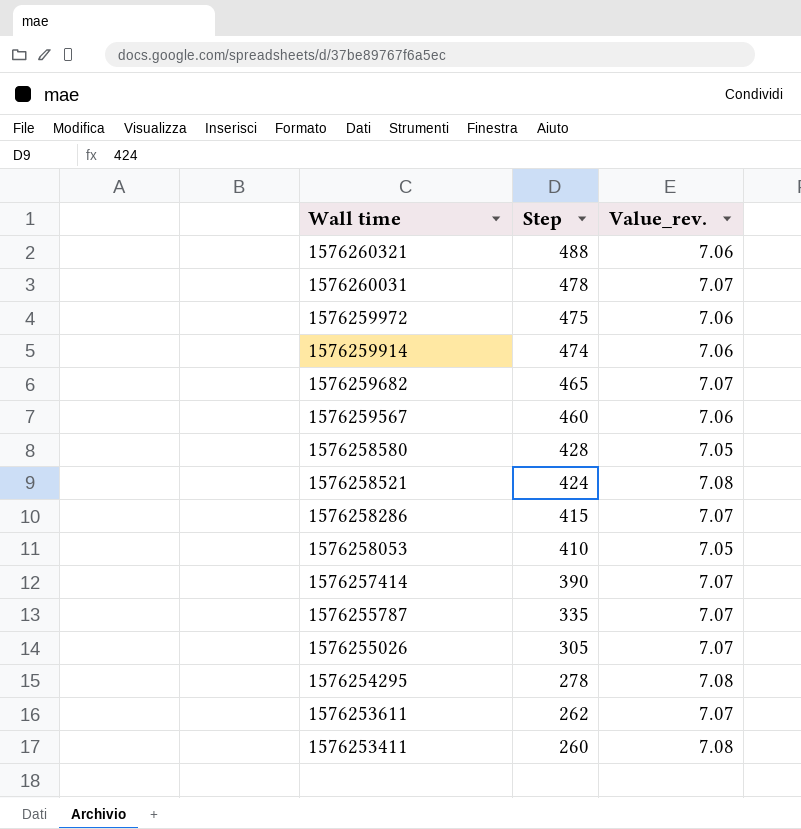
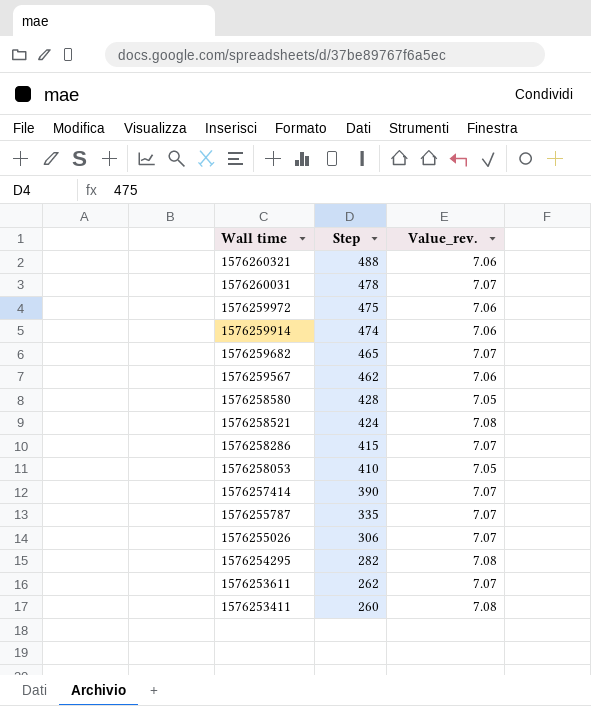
1576259567 | Step: 460 -> 462
1576255026 | Step: 305 -> 306
1576254295 | Step: 278 -> 282

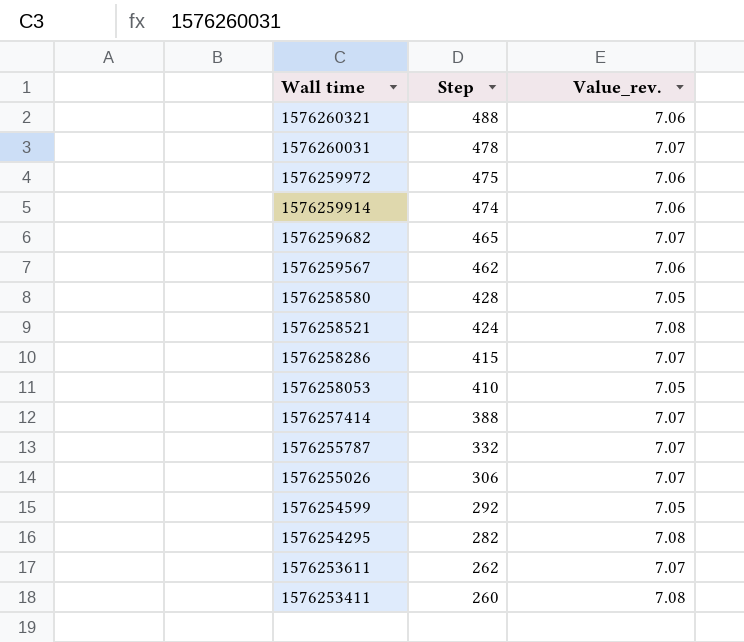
1576257414 | Step: 390 -> 388
1576255787 | Step: 335 -> 332
row 1576254599: none -> 292 | 7.05

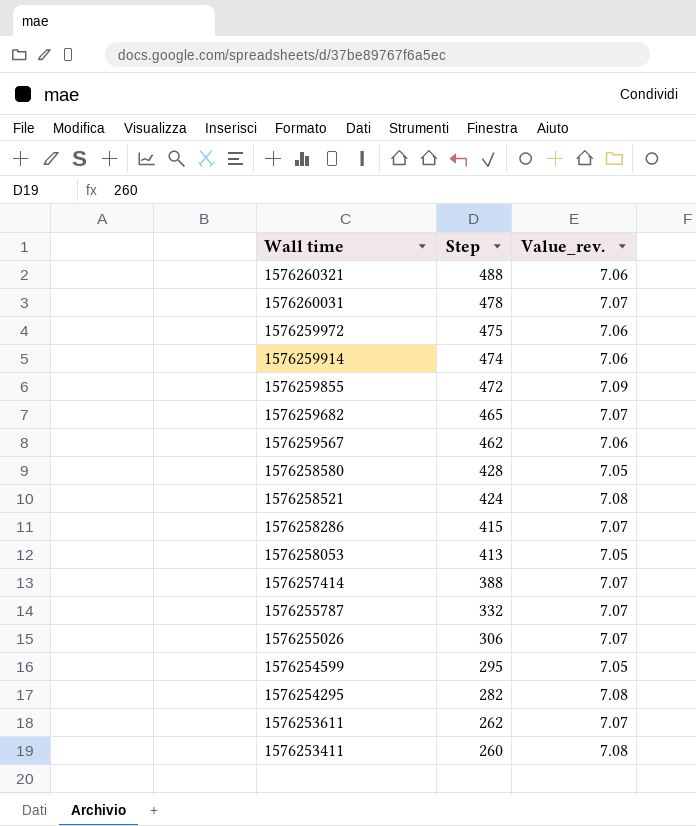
row 1576259855: none -> 472 | 7.09
1576258053 | Step: 410 -> 413
1576254599 | Step: 292 -> 295

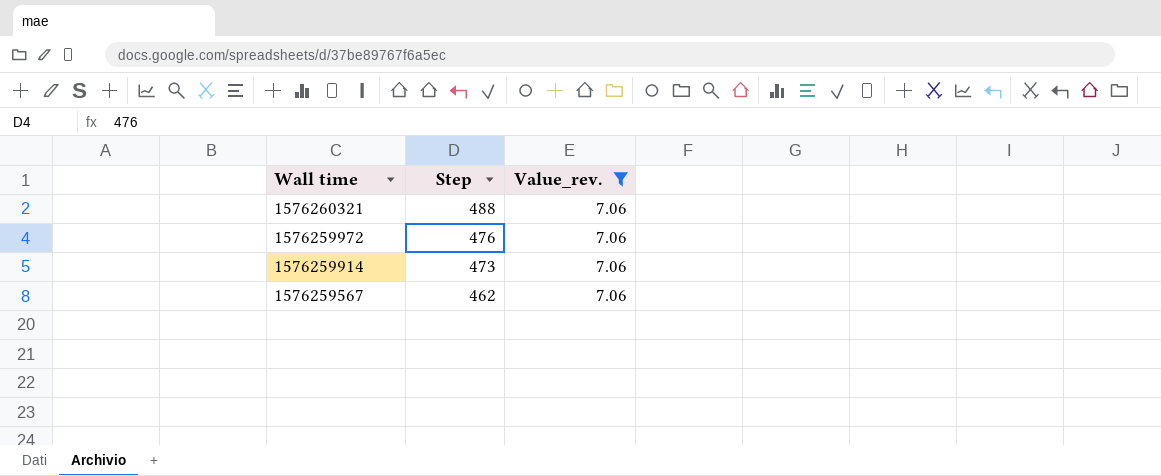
filter: none -> Value_rev. = 7.06
1576259972 | Step: 475 -> 476
1576259914 | Step: 474 -> 473

